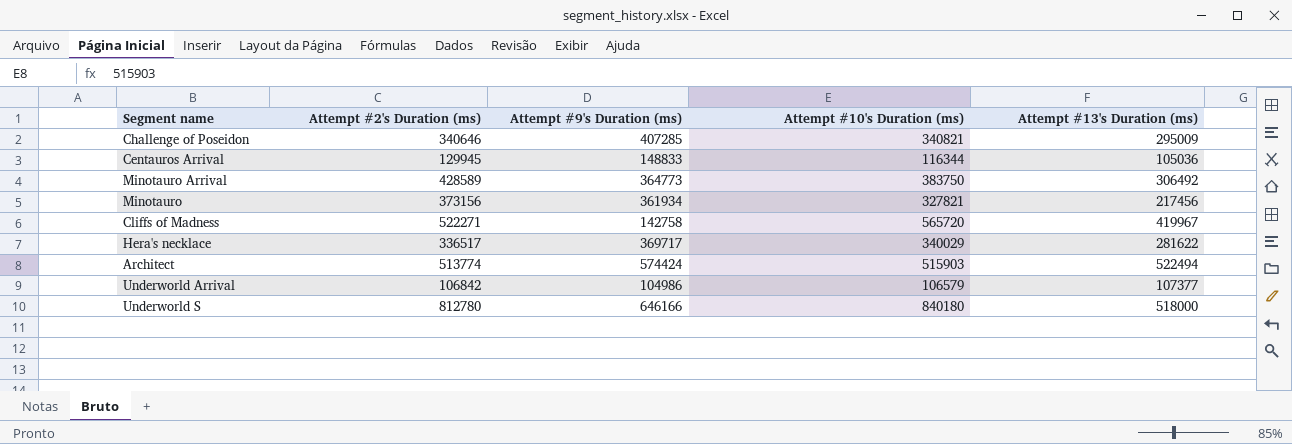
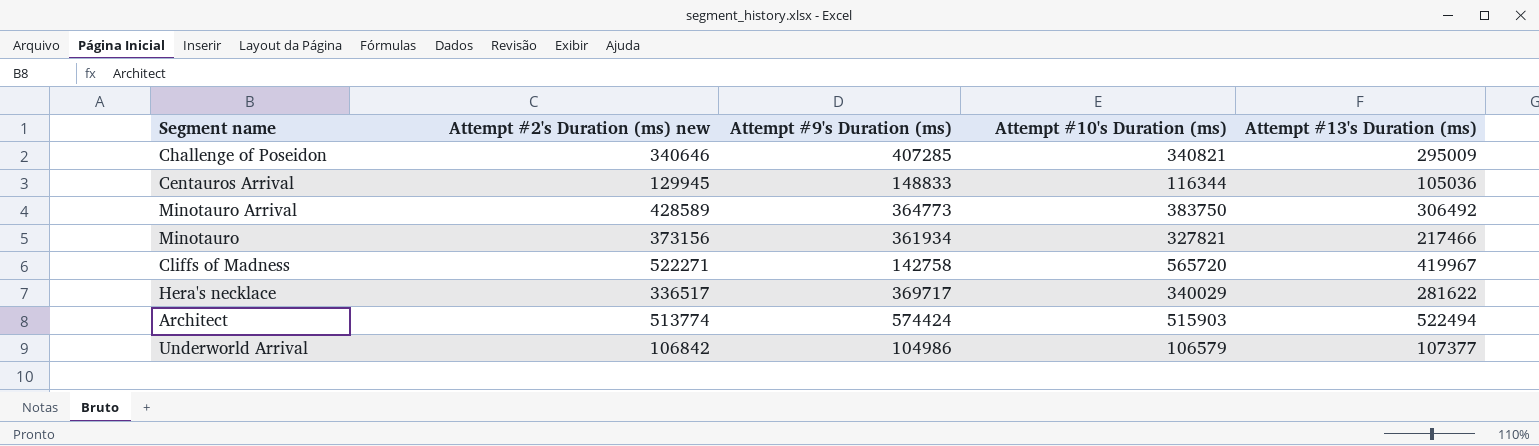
column name: Attempt #2's Duration (ms) -> Attempt #2's Duration (ms) new
row Underworld S: 812780 | 646166 | 840180 | 518000 -> none
Minotauro | Attempt #13's Duration (ms): 217456 -> 217466

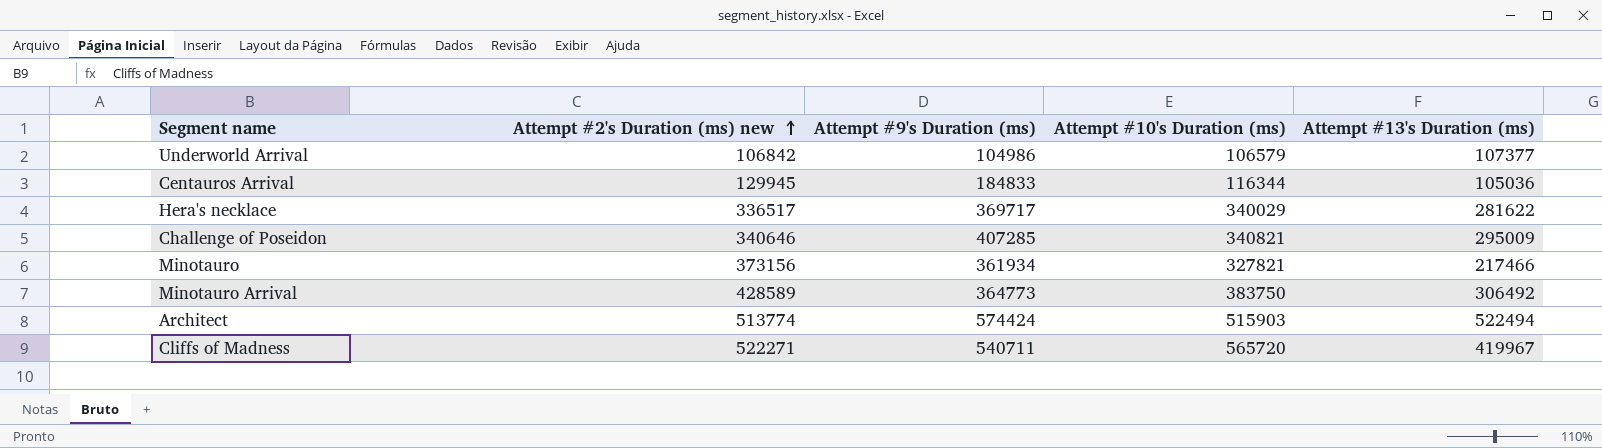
row order: none -> Attempt #2's Duration (ms) new ascending
Centauros Arrival | Attempt #9's Duration (ms): 148833 -> 184833
Cliffs of Madness | Attempt #9's Duration (ms): 142758 -> 540711

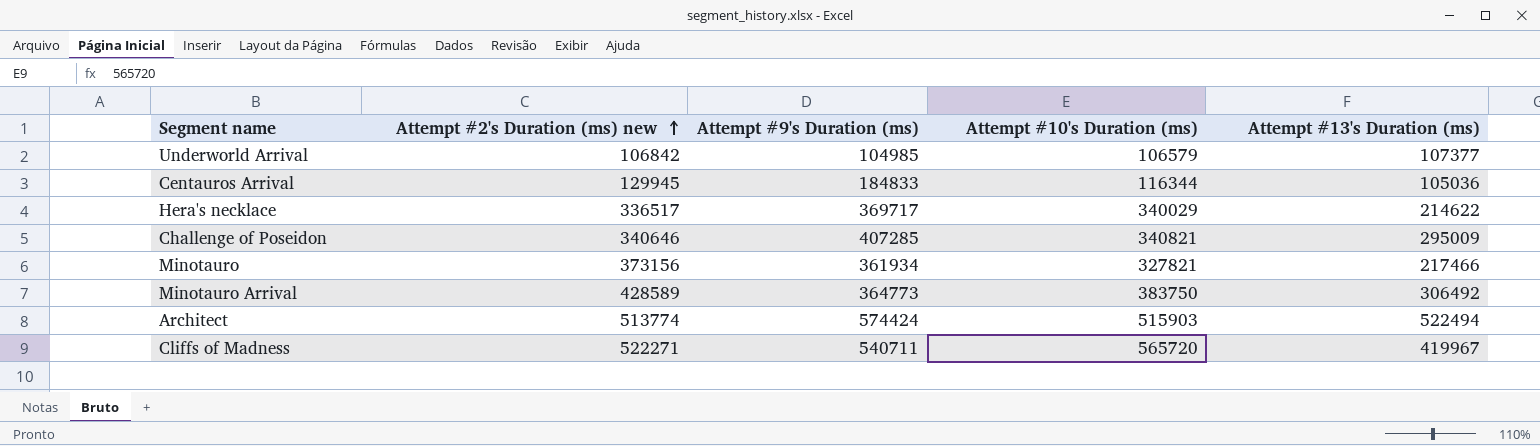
Underworld Arrival | Attempt #9's Duration (ms): 104986 -> 104985
Hera's necklace | Attempt #13's Duration (ms): 281622 -> 214622

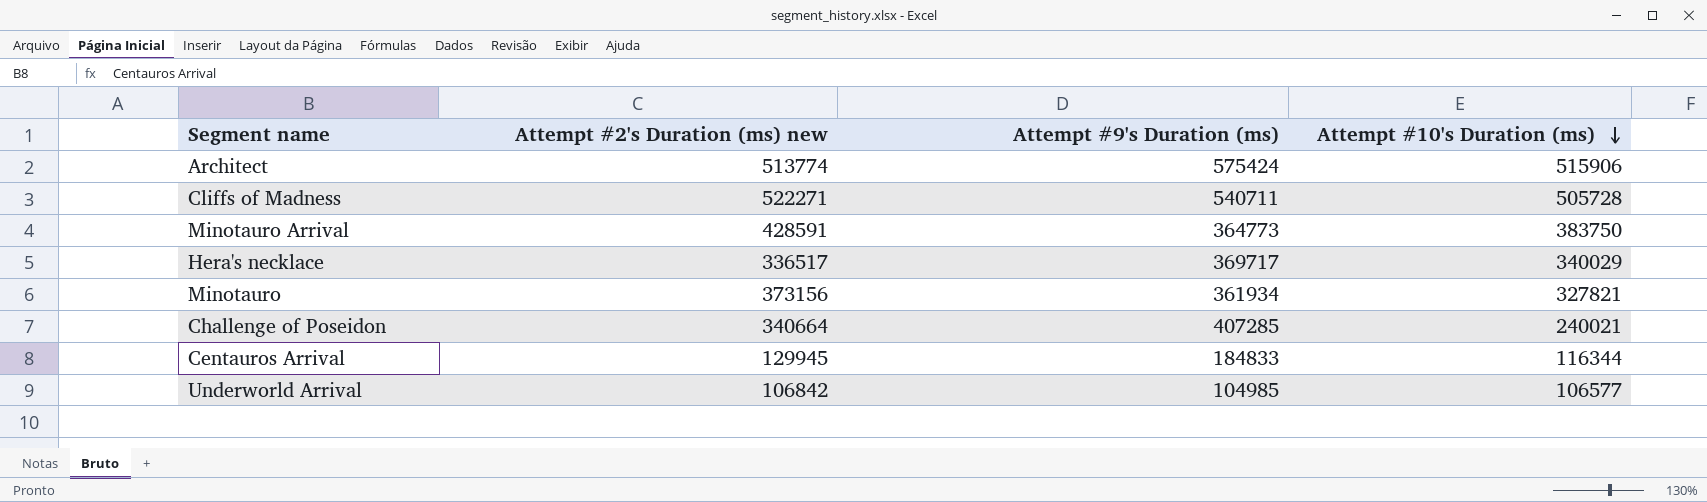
row order: Attempt #2's Duration (ms) new ascending -> Attempt #10's Duration (ms) descending
column Attempt #13's Duration (ms) | position: 5 -> none
Architect | Attempt #9's Duration (ms): 574424 -> 575424
Architect | Attempt #10's Duration (ms): 515903 -> 515906
Cliffs of Madness | Attempt #10's Duration (ms): 565720 -> 505728
Minotauro Arrival | Attempt #2's Duration (ms) new: 428589 -> 428591
Challenge of Poseidon | Attempt #2's Duration (ms) new: 340646 -> 340664
Challenge of Poseidon | Attempt #10's Duration (ms): 340821 -> 240021
Underworld Arrival | Attempt #10's Duration (ms): 106579 -> 106577

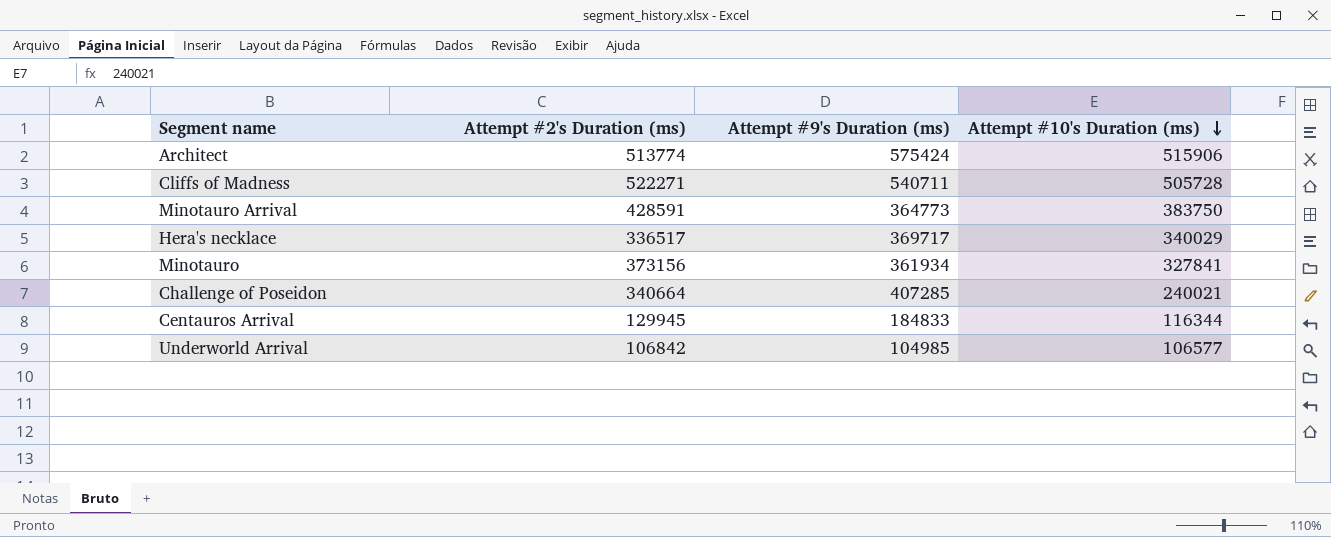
column name: Attempt #2's Duration (ms) new -> Attempt #2's Duration (ms)
Minotauro | Attempt #10's Duration (ms): 327821 -> 327841

